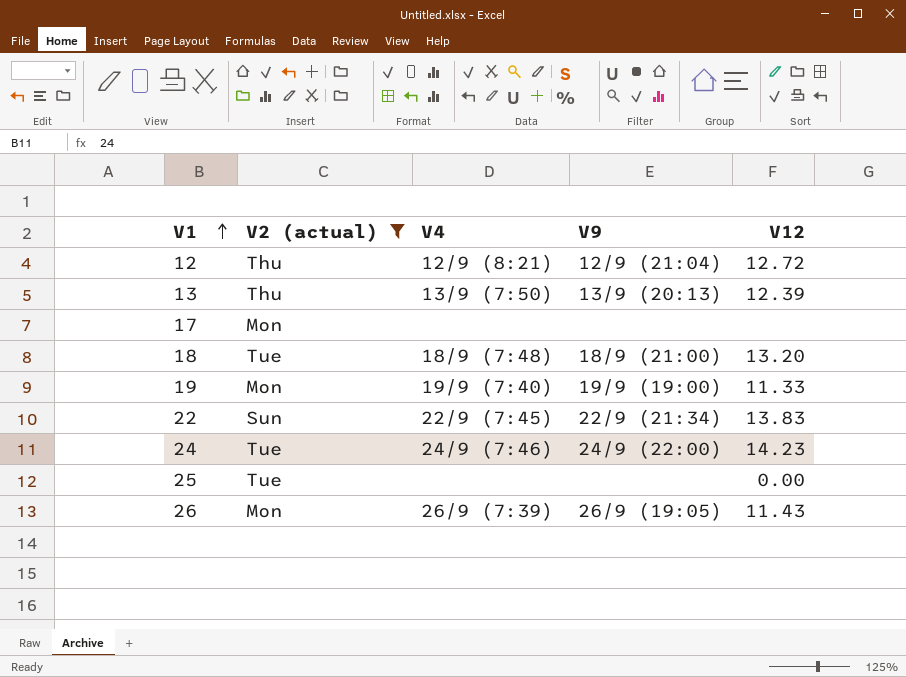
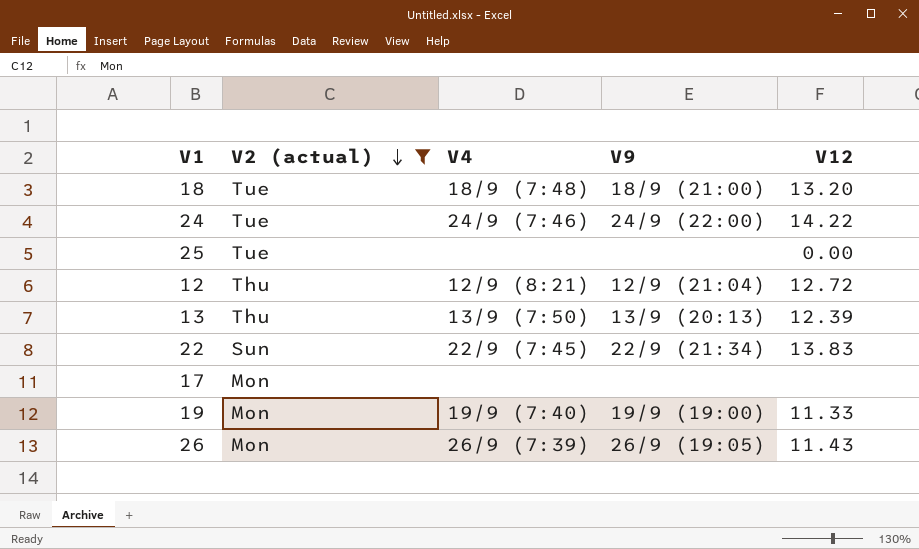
row order: V1 ascending -> V2 (actual) descending
24 | V12: 14.23 -> 14.22

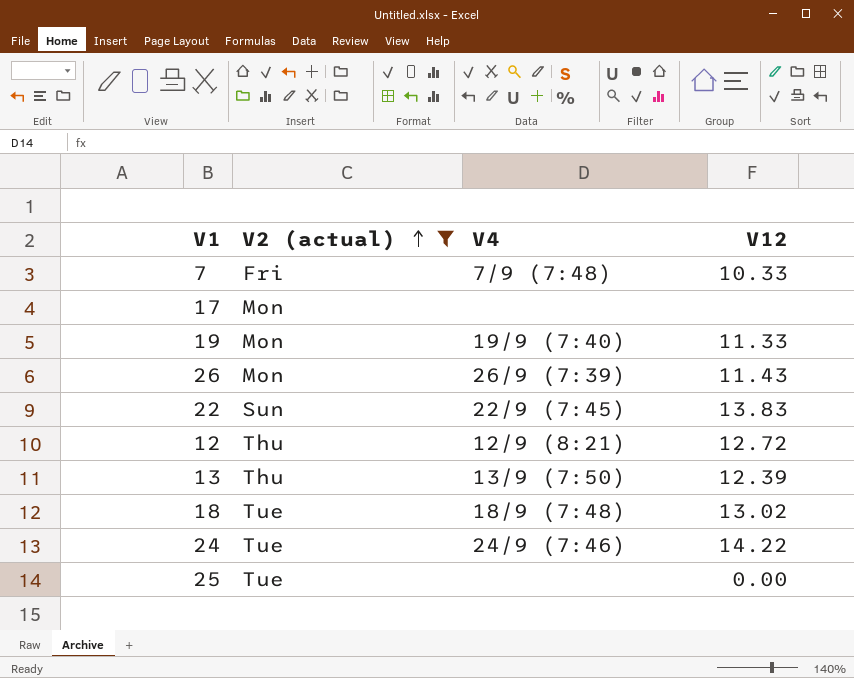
row order: V2 (actual) descending -> V2 (actual) ascending
column V9 | position: 4 -> none
row 7: none -> Fri | 7/9 (7:48) | 10.33
18 | V12: 13.20 -> 13.02

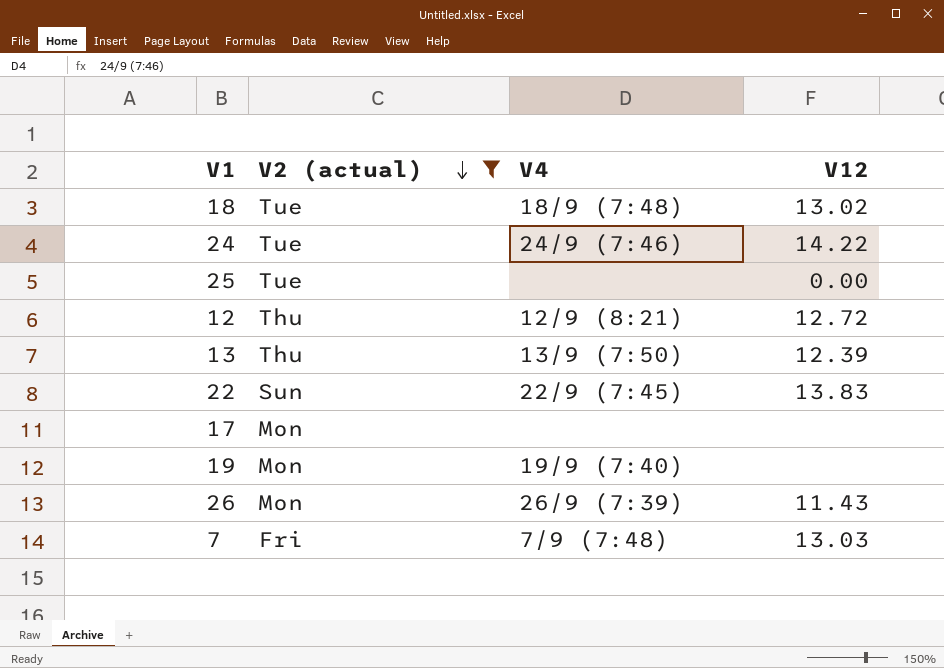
row order: V2 (actual) ascending -> V2 (actual) descending
19 | V12: 11.33 -> none
7 | V12: 10.33 -> 13.03

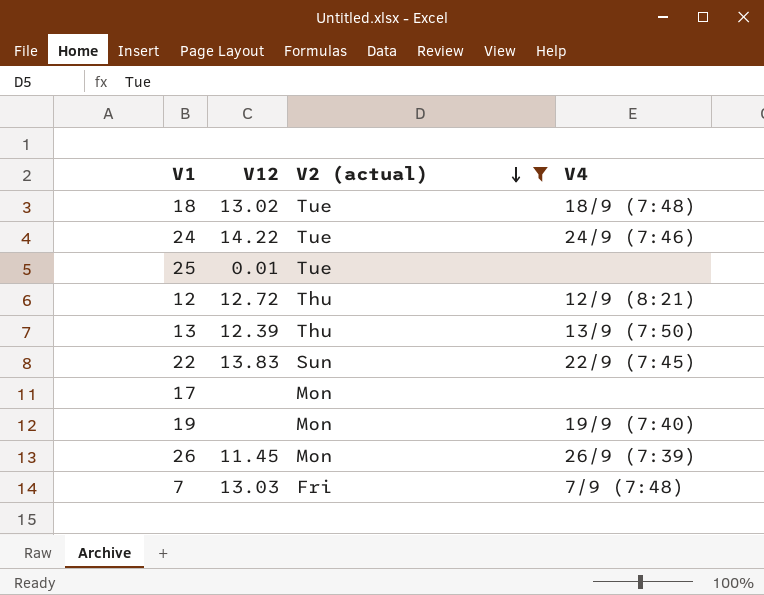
column V12 | position: 4 -> 2
25 | V12: 0.00 -> 0.01
26 | V12: 11.43 -> 11.45

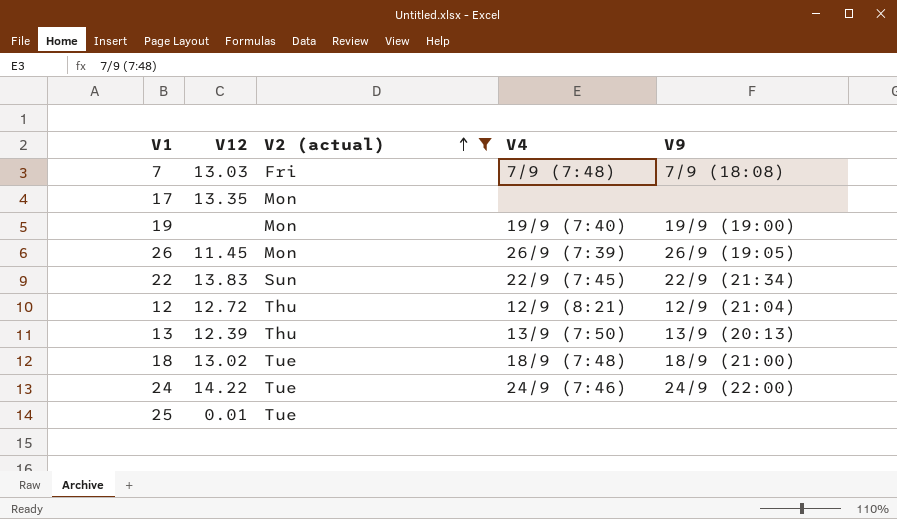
row order: V2 (actual) descending -> V2 (actual) ascending
column V9 | position: none -> 5
17 | V12: none -> 13.35

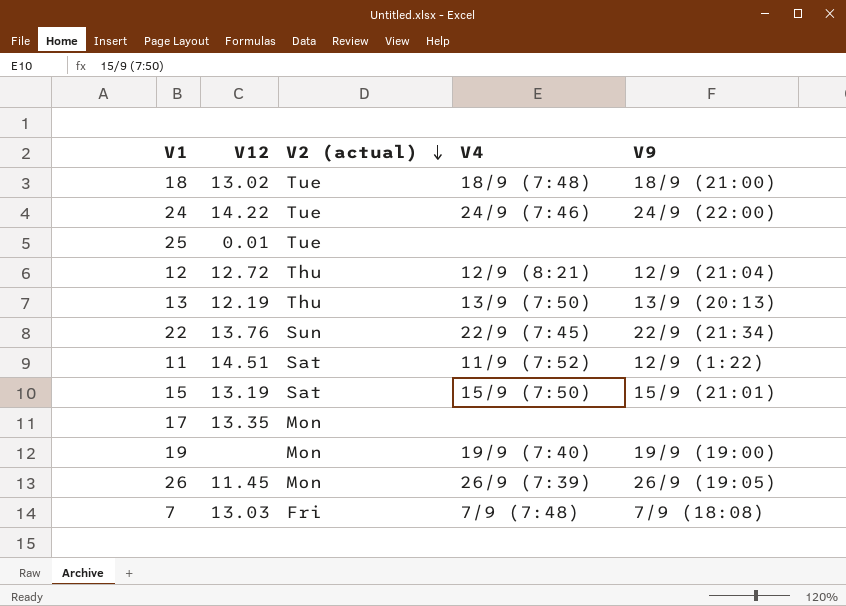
filter: V2 (actual) != Sat -> none
row order: V2 (actual) ascending -> V2 (actual) descending
13 | V12: 12.39 -> 12.19
22 | V12: 13.83 -> 13.76

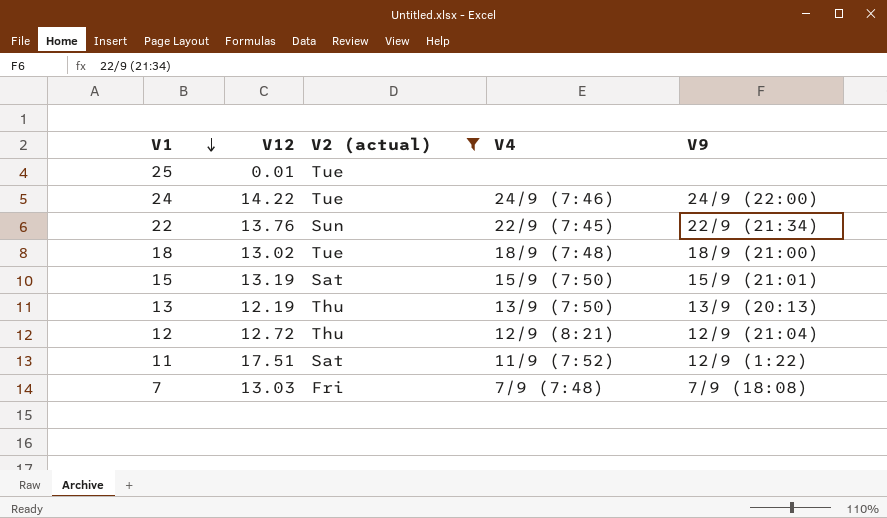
filter: none -> V2 (actual) != Mon
row order: V2 (actual) descending -> V1 descending
11 | V12: 14.51 -> 17.51

